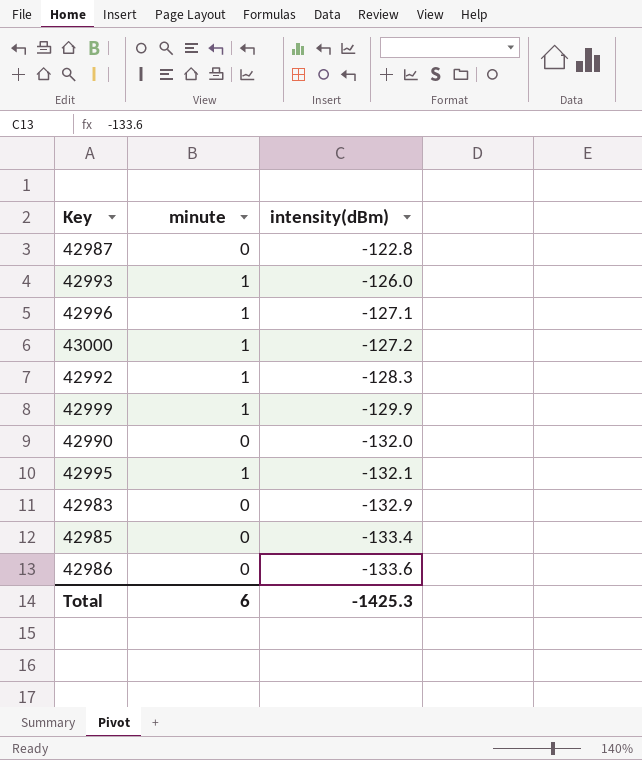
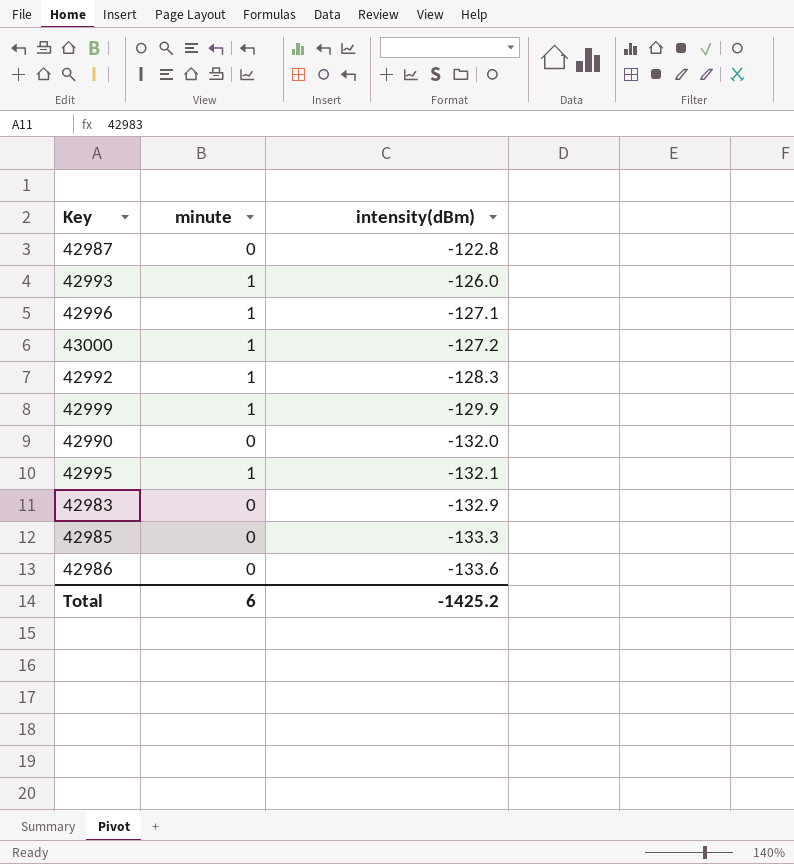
42985 | intensity(dBm): -133.4 -> -133.3
Total | intensity(dBm): -1425.3 -> -1425.2

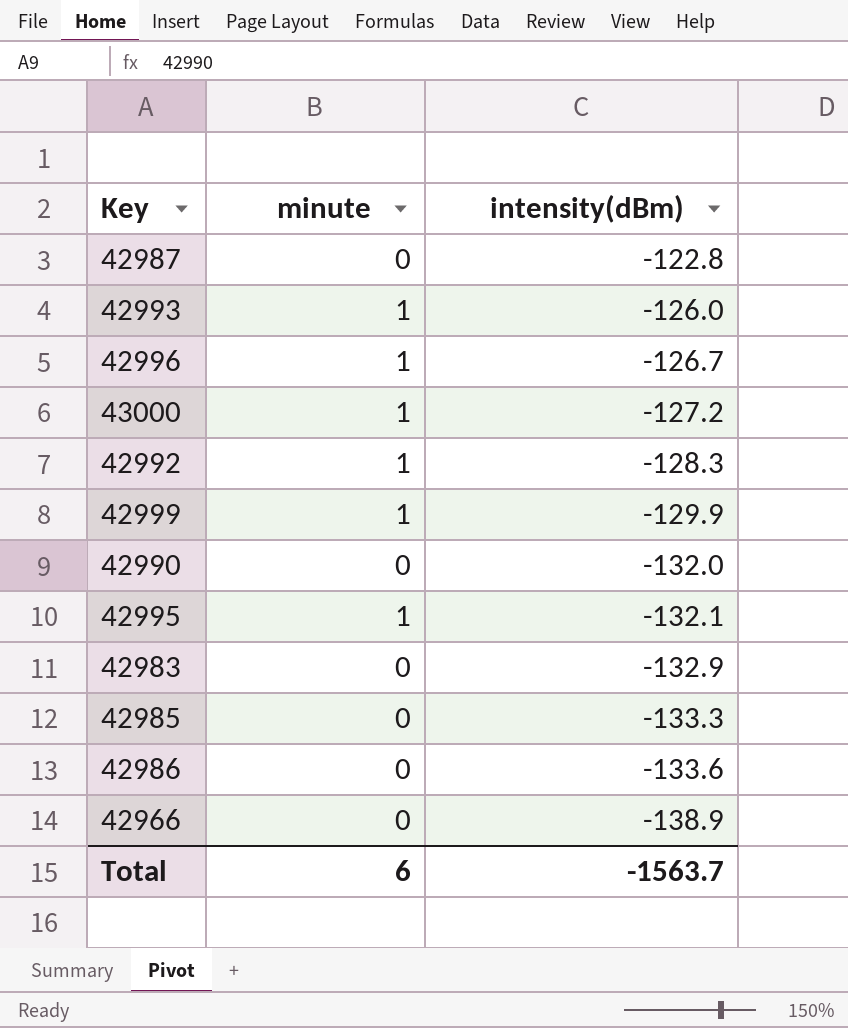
42996 | intensity(dBm): -127.1 -> -126.7
row 42966: none -> 0 | -138.9
Total | intensity(dBm): -1425.2 -> -1563.7

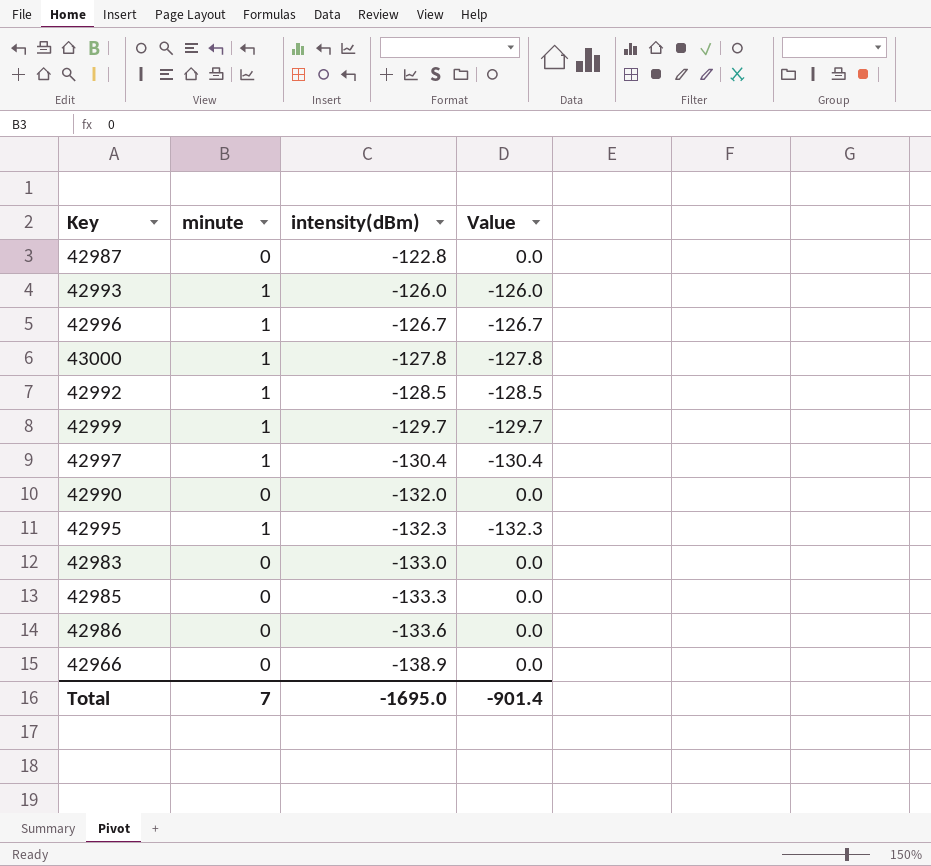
column Value | formula: none -> [minute] * [intensity(dBm)]
43000 | intensity(dBm): -127.2 -> -127.8
42992 | intensity(dBm): -128.3 -> -128.5
42999 | intensity(dBm): -129.9 -> -129.7
row 42997: none -> 1 | -130.4 | -130.4
42995 | intensity(dBm): -132.1 -> -132.3
42983 | intensity(dBm): -132.9 -> -133.0
Total | minute: 6 -> 7
Total | intensity(dBm): -1563.7 -> -1695.0

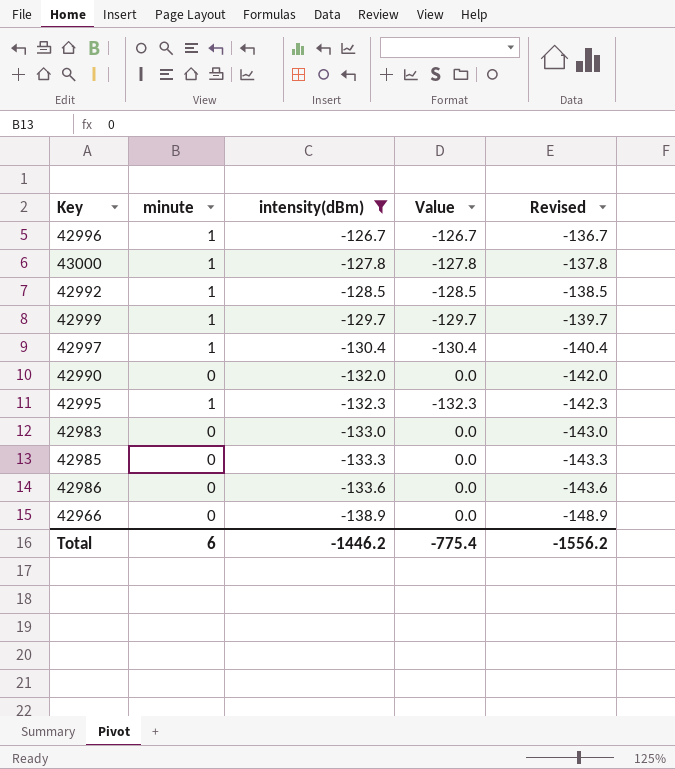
filter: none -> intensity(dBm) <= -126.7
column Revised | formula: none -> [intensity(dBm)] - 10
Total | minute: 7 -> 6
Total | intensity(dBm): -1695.0 -> -1446.2
Total | Value: -901.4 -> -775.4

